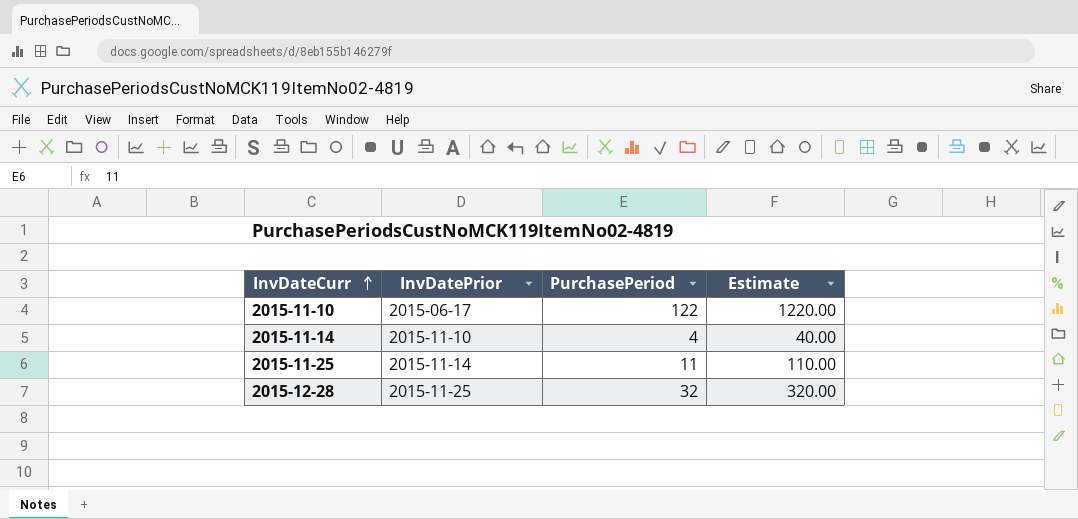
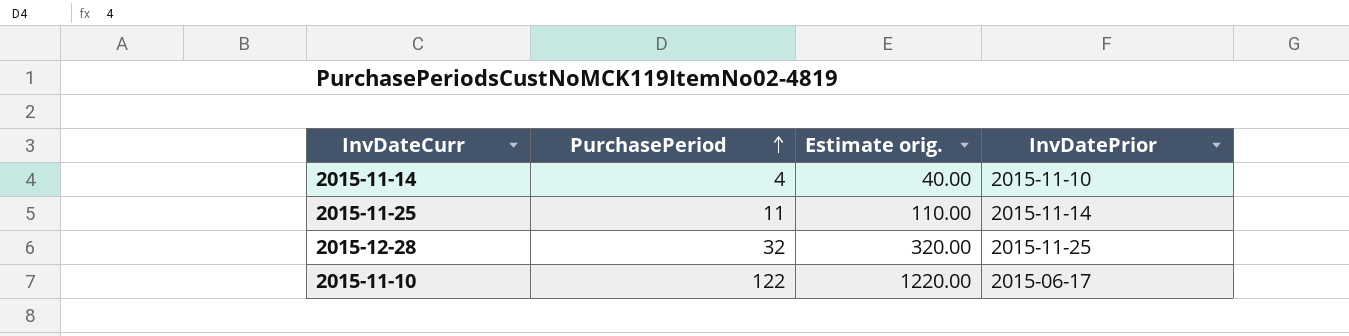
row order: InvDateCurr ascending -> PurchasePeriod ascending
column name: Estimate -> Estimate orig.
column InvDatePrior | position: 2 -> 4

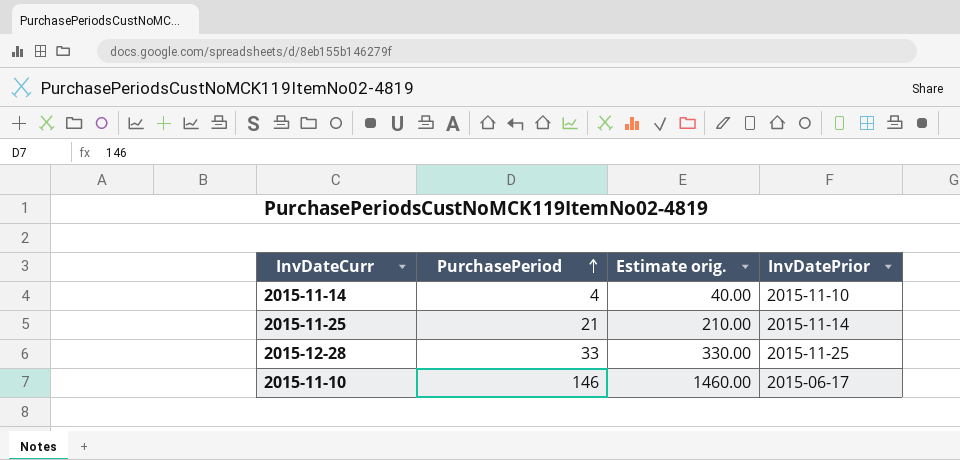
2015-11-25 | PurchasePeriod: 11 -> 21
2015-11-25 | Estimate orig.: 110.00 -> 210.00
2015-12-28 | PurchasePeriod: 32 -> 33
2015-12-28 | Estimate orig.: 320.00 -> 330.00
2015-11-10 | PurchasePeriod: 122 -> 146
2015-11-10 | Estimate orig.: 1220.00 -> 1460.00

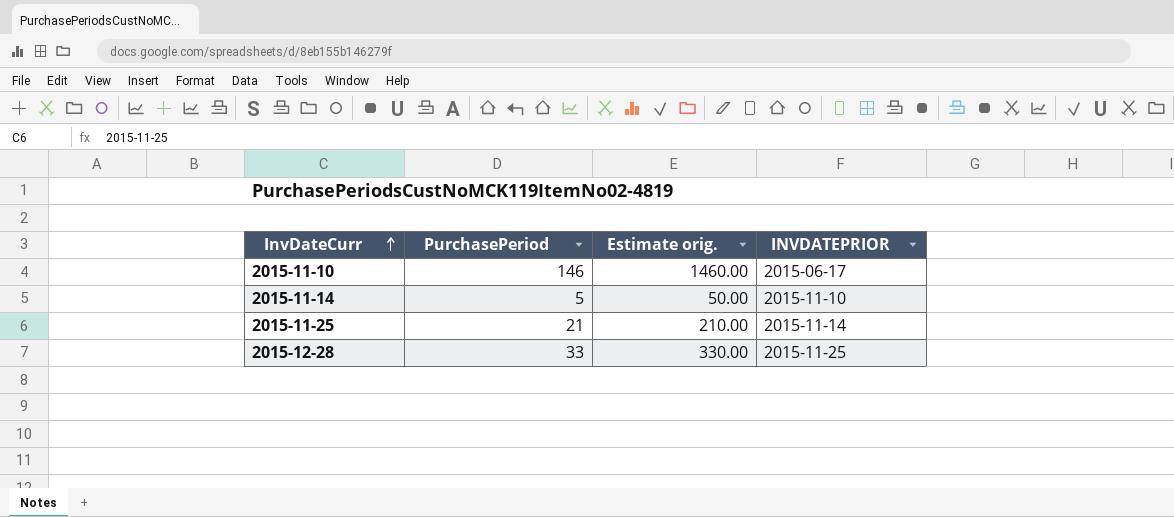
row order: PurchasePeriod ascending -> InvDateCurr ascending
column name: InvDatePrior -> INVDATEPRIOR
2015-11-14 | PurchasePeriod: 4 -> 5
2015-11-14 | Estimate orig.: 40.00 -> 50.00

